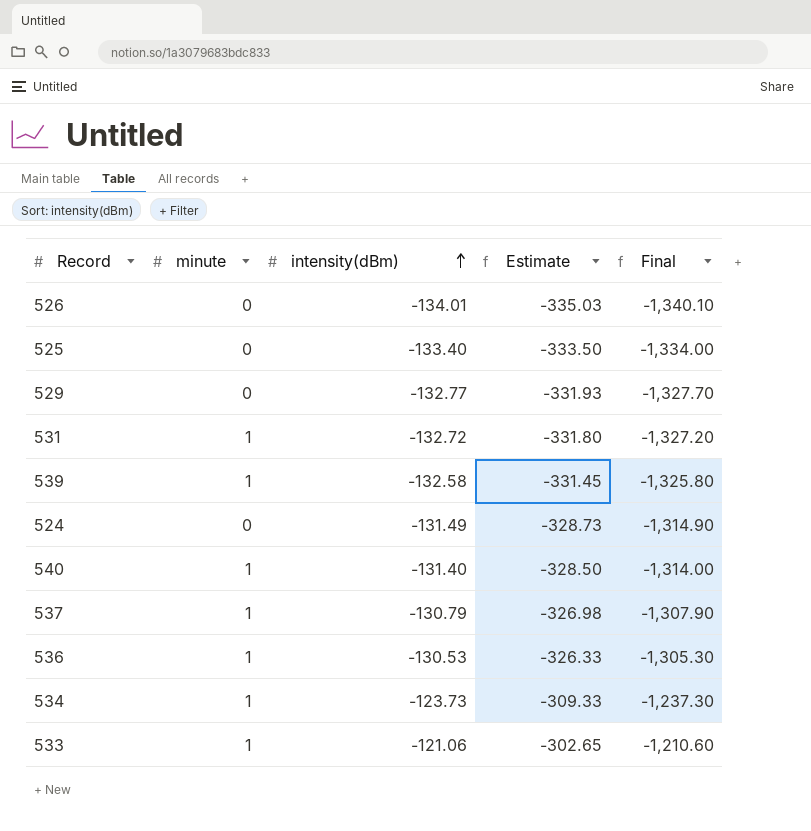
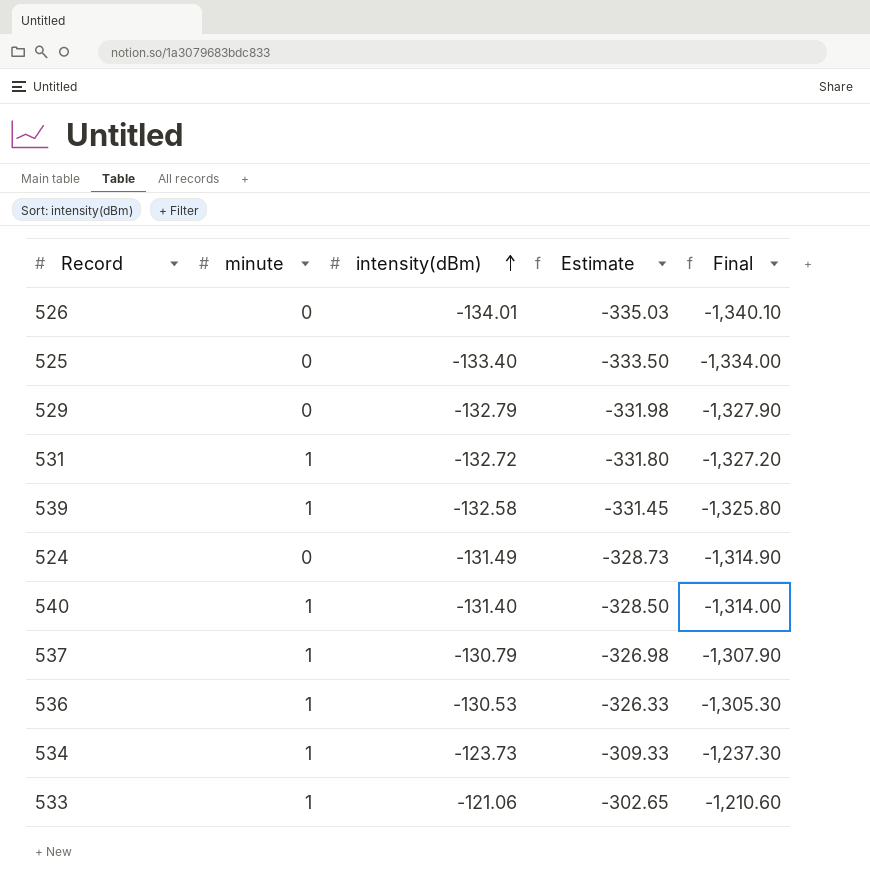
529 | intensity(dBm): -132.77 -> -132.79
529 | Estimate: -331.93 -> -331.98
529 | Final: -1,327.70 -> -1,327.90

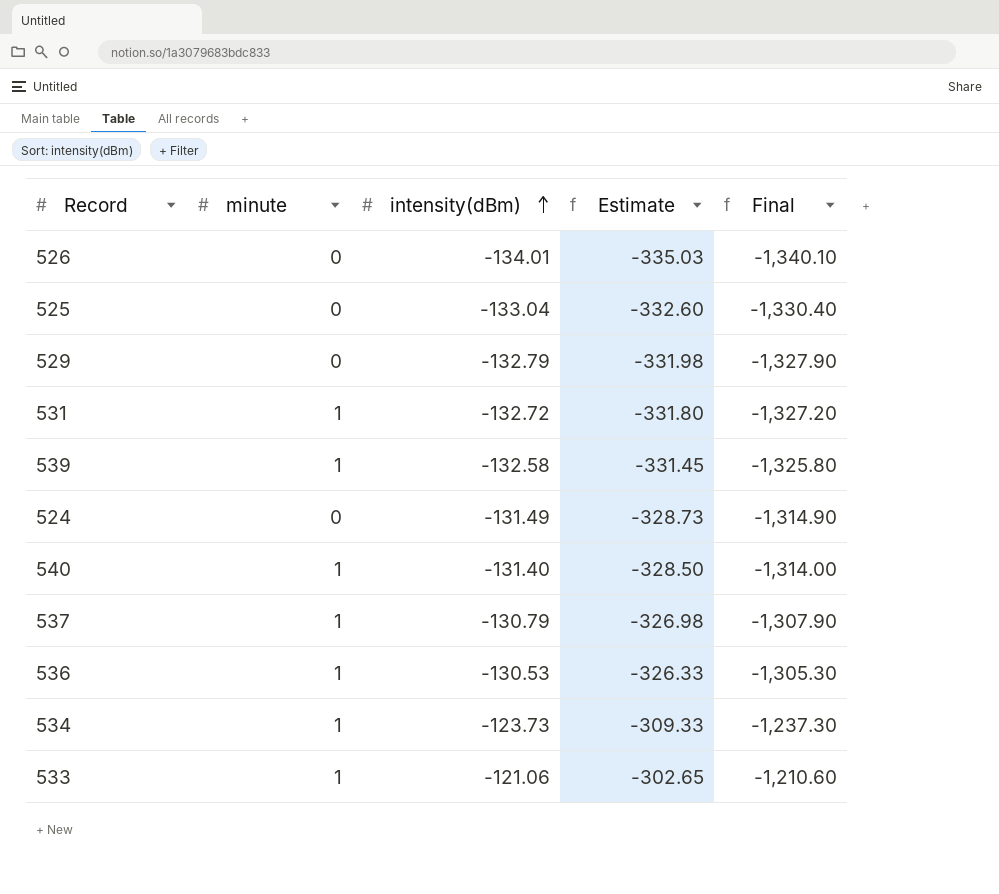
525 | intensity(dBm): -133.40 -> -133.04
525 | Estimate: -333.50 -> -332.60
525 | Final: -1,334.00 -> -1,330.40

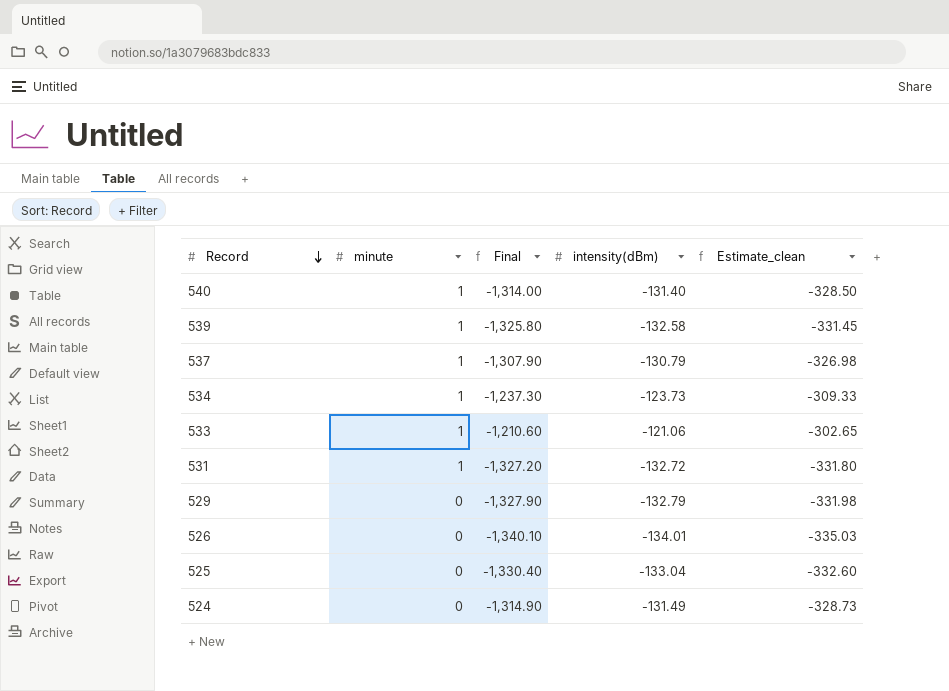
row order: intensity(dBm) ascending -> Record descending
column Final | position: 5 -> 3
column name: Estimate -> Estimate_clean
row 536: 1 | -130.53 | -326.33 | -1,305.30 -> none

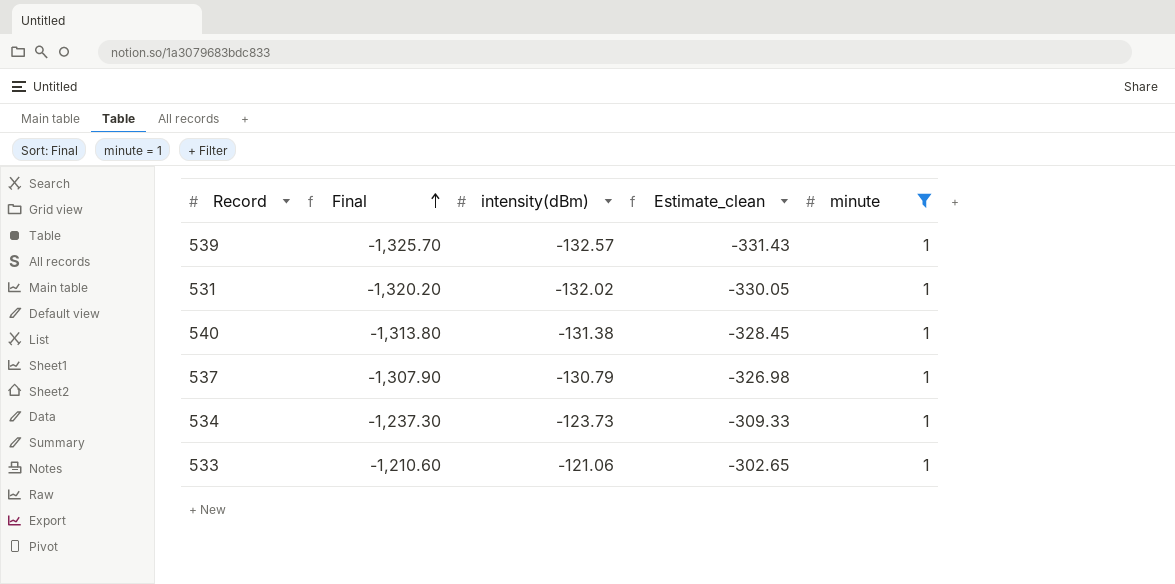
filter: none -> minute = 1
row order: Record descending -> Final ascending
column minute | position: 2 -> 5
539 | Final: -1,325.80 -> -1,325.70
539 | intensity(dBm): -132.58 -> -132.57
539 | Estimate_clean: -331.45 -> -331.43
531 | Final: -1,327.20 -> -1,320.20
531 | intensity(dBm): -132.72 -> -132.02
531 | Estimate_clean: -331.80 -> -330.05
540 | Final: -1,314.00 -> -1,313.80
540 | intensity(dBm): -131.40 -> -131.38
540 | Estimate_clean: -328.50 -> -328.45

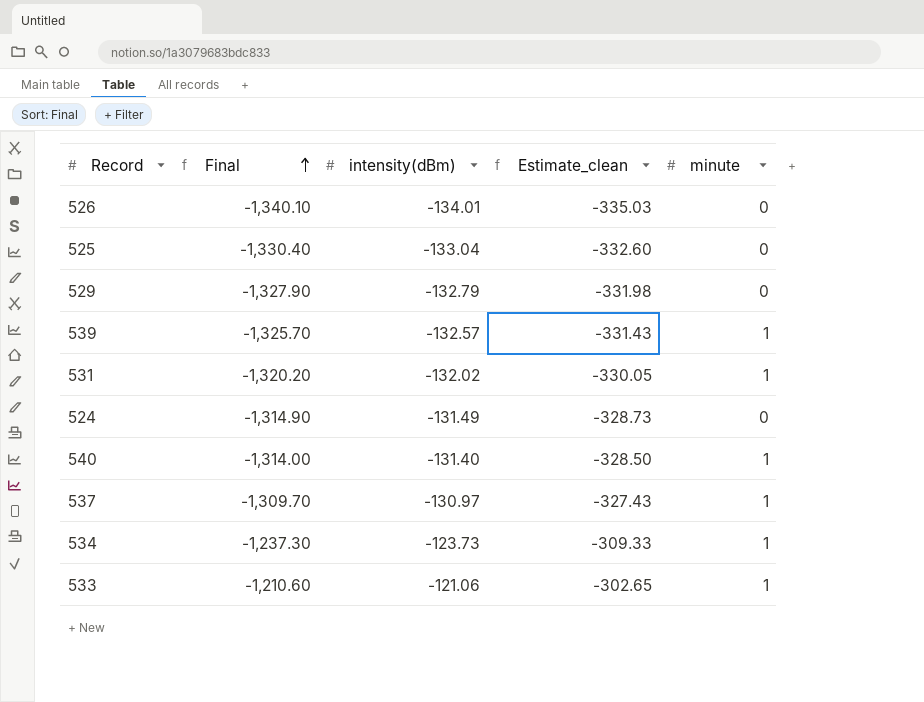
filter: minute = 1 -> none
540 | Final: -1,313.80 -> -1,314.00
540 | intensity(dBm): -131.38 -> -131.40
540 | Estimate_clean: -328.45 -> -328.50
537 | Final: -1,307.90 -> -1,309.70
537 | intensity(dBm): -130.79 -> -130.97
537 | Estimate_clean: -326.98 -> -327.43

